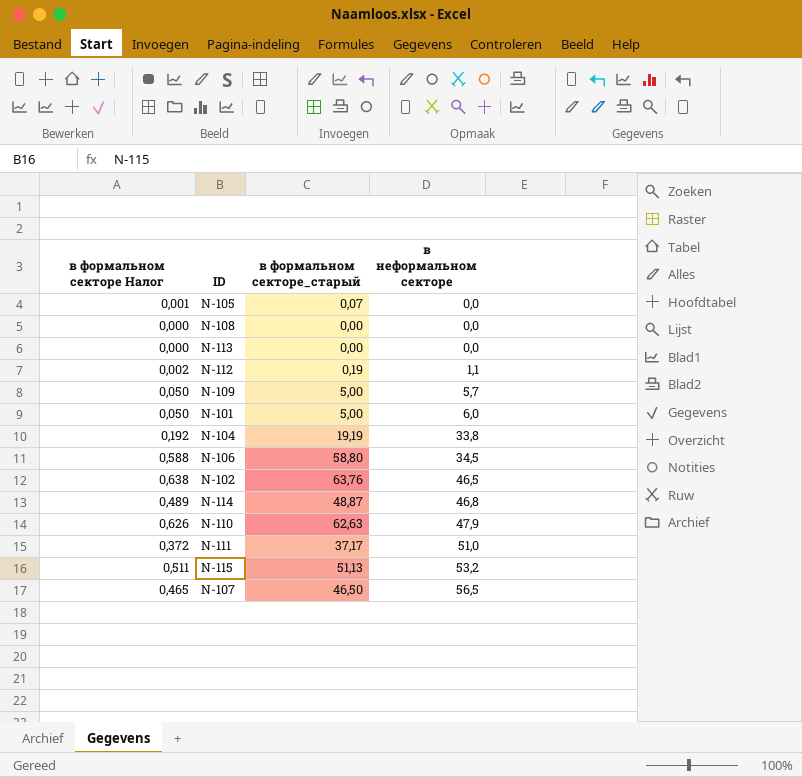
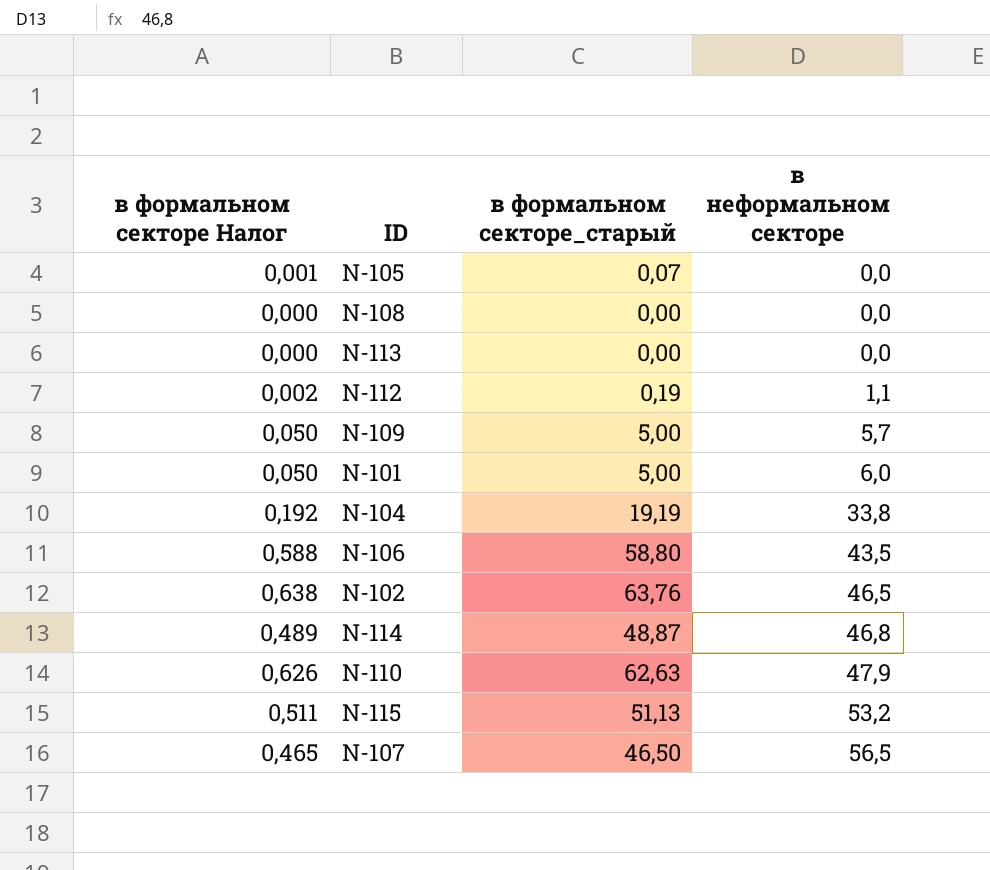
row N-111: 0,372 | 37,17 | 51,0 -> none
N-106 | в неформальном секторе: 34,5 -> 43,5

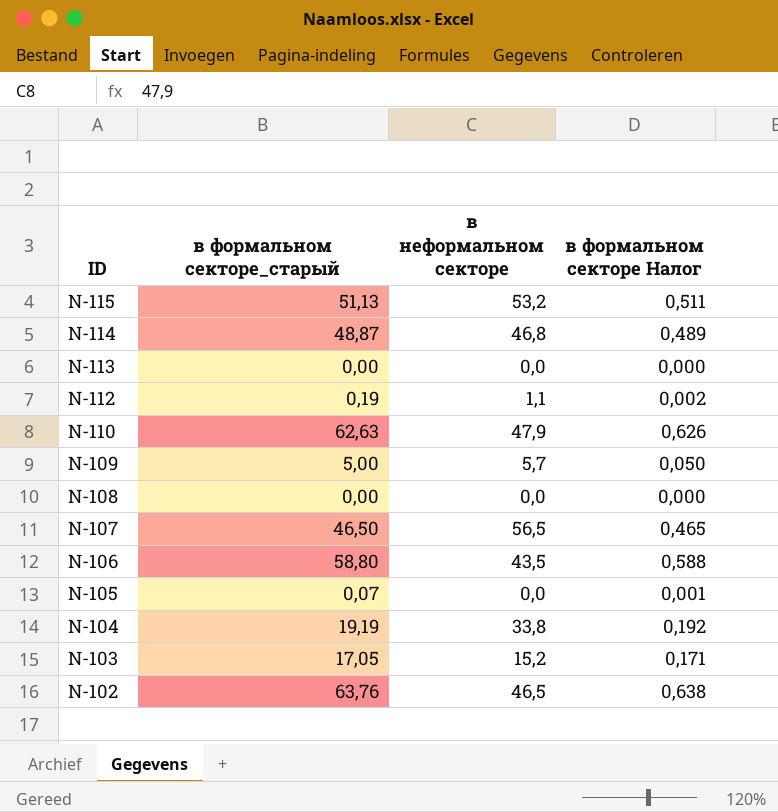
row order: в неформальном секторе ascending -> ID descending
column в формальном секторе Налог | position: 1 -> 4
row N-101: 0,050 | 5,00 | 6,0 -> none
row N-103: none -> 17,05 | 15,2 | 0,171

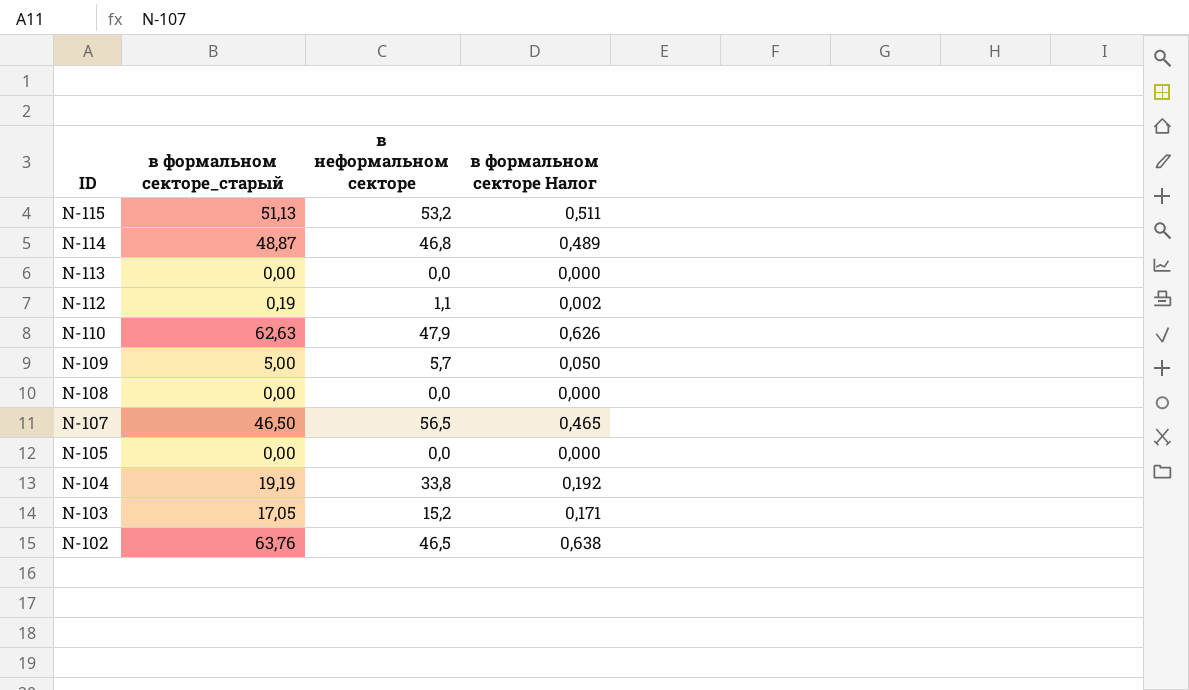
row N-106: 58,80 | 43,5 | 0,588 -> none
N-105 | в формальном секторе_старый: 0,07 -> 0,00
N-105 | в формальном секторе Налог: 0,001 -> 0,000

